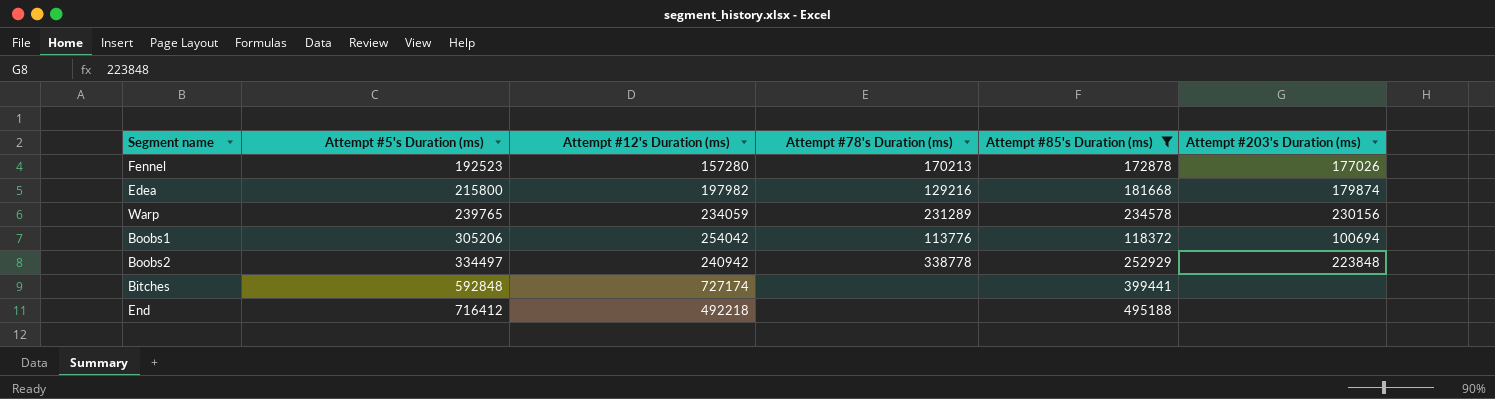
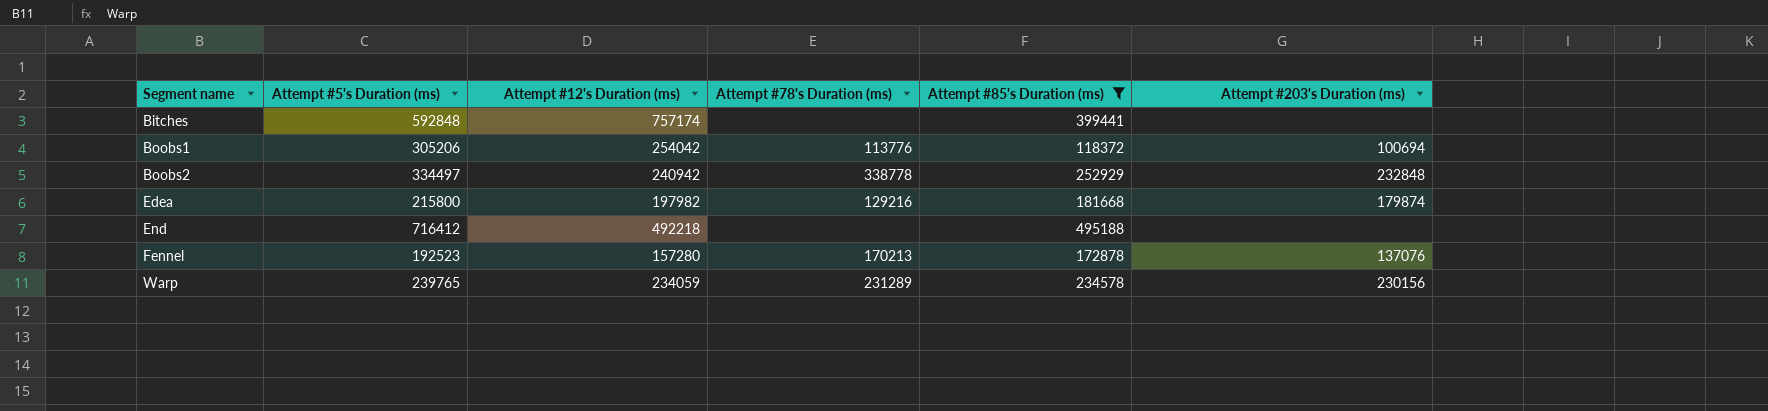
row order: Attempt #5's Duration (ms) ascending -> Segment name ascending
Bitches | Attempt #12's Duration (ms): 727174 -> 757174
Boobs2 | Attempt #203's Duration (ms): 223848 -> 232848
Fennel | Attempt #203's Duration (ms): 177026 -> 137076

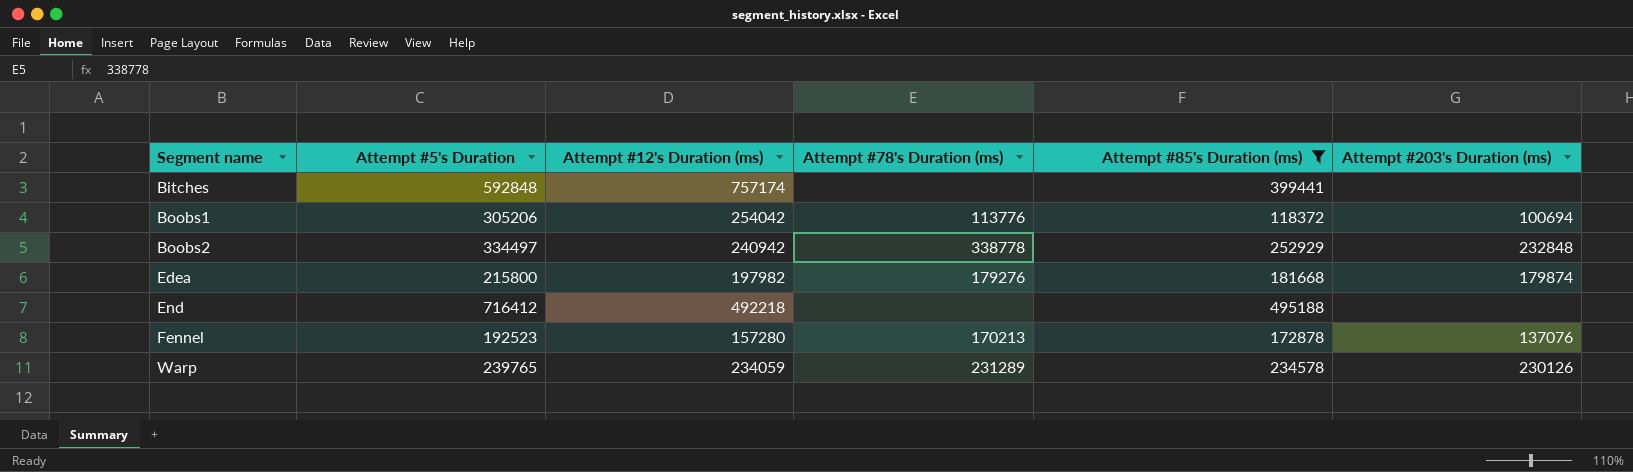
column name: Attempt #5's Duration (ms) -> Attempt #5's Duration
Edea | Attempt #78's Duration (ms): 129216 -> 179276
Warp | Attempt #203's Duration (ms): 230156 -> 230126

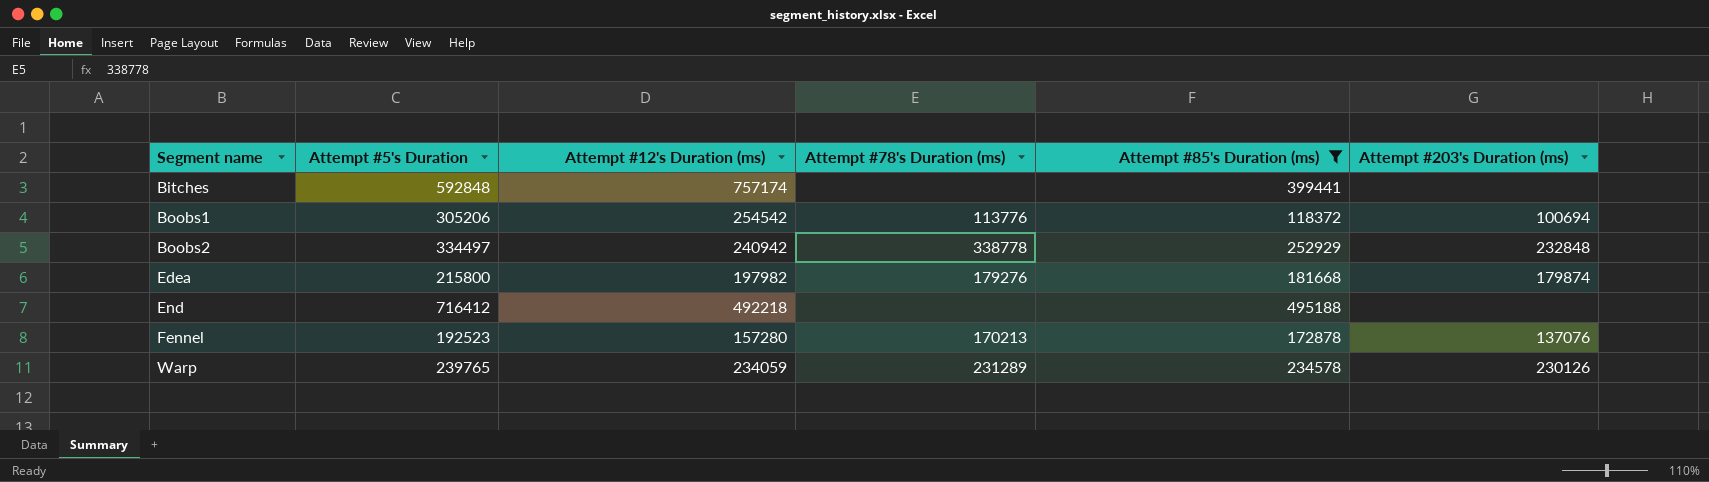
Boobs1 | Attempt #12's Duration (ms): 254042 -> 254542

